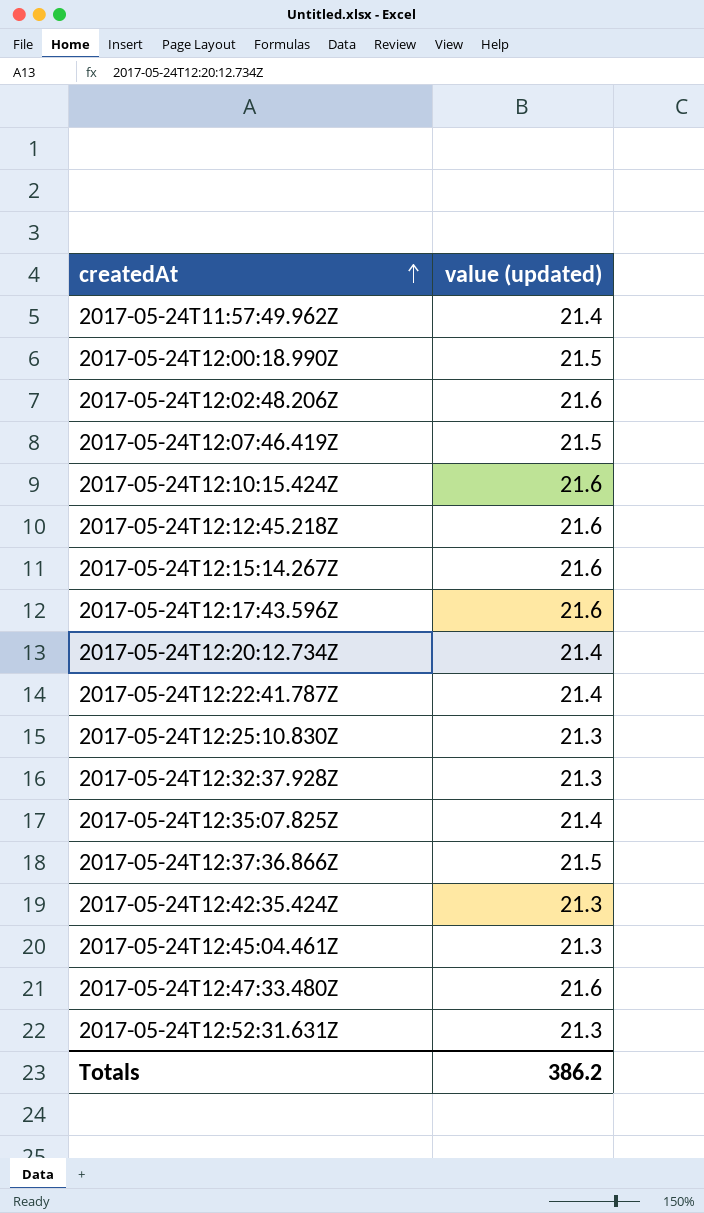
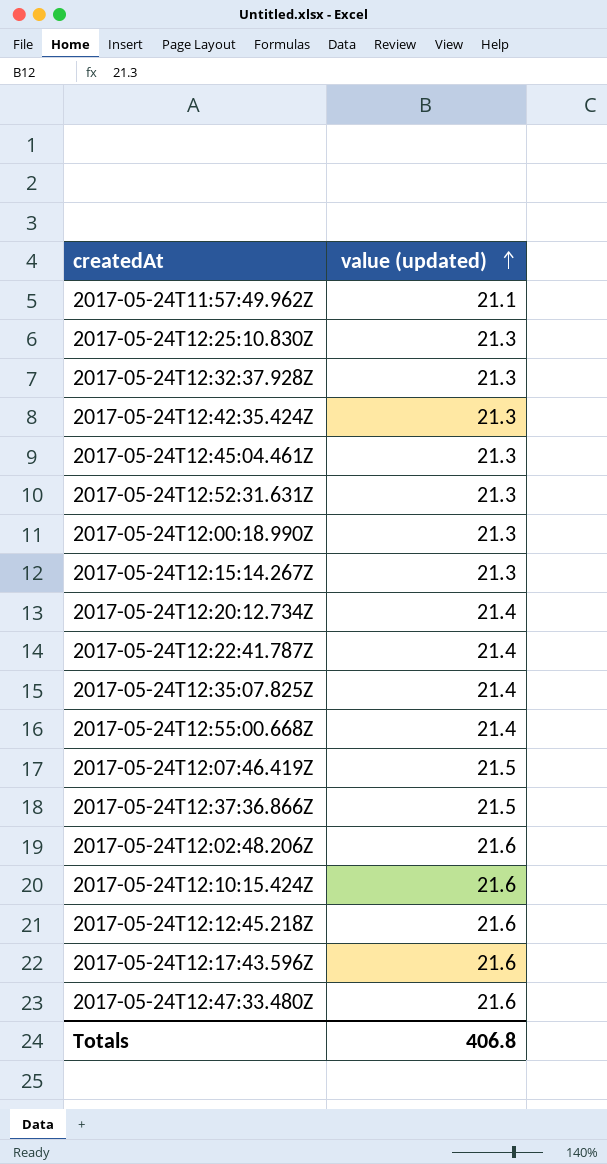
row order: createdAt ascending -> value (updated) ascending
2017-05-24T11:57:49.962Z | value (updated): 21.4 -> 21.1
2017-05-24T12:00:18.990Z | value (updated): 21.5 -> 21.3
2017-05-24T12:15:14.267Z | value (updated): 21.6 -> 21.3
row 2017-05-24T12:55:00.668Z: none -> 21.4
Totals | value (updated): 386.2 -> 406.8

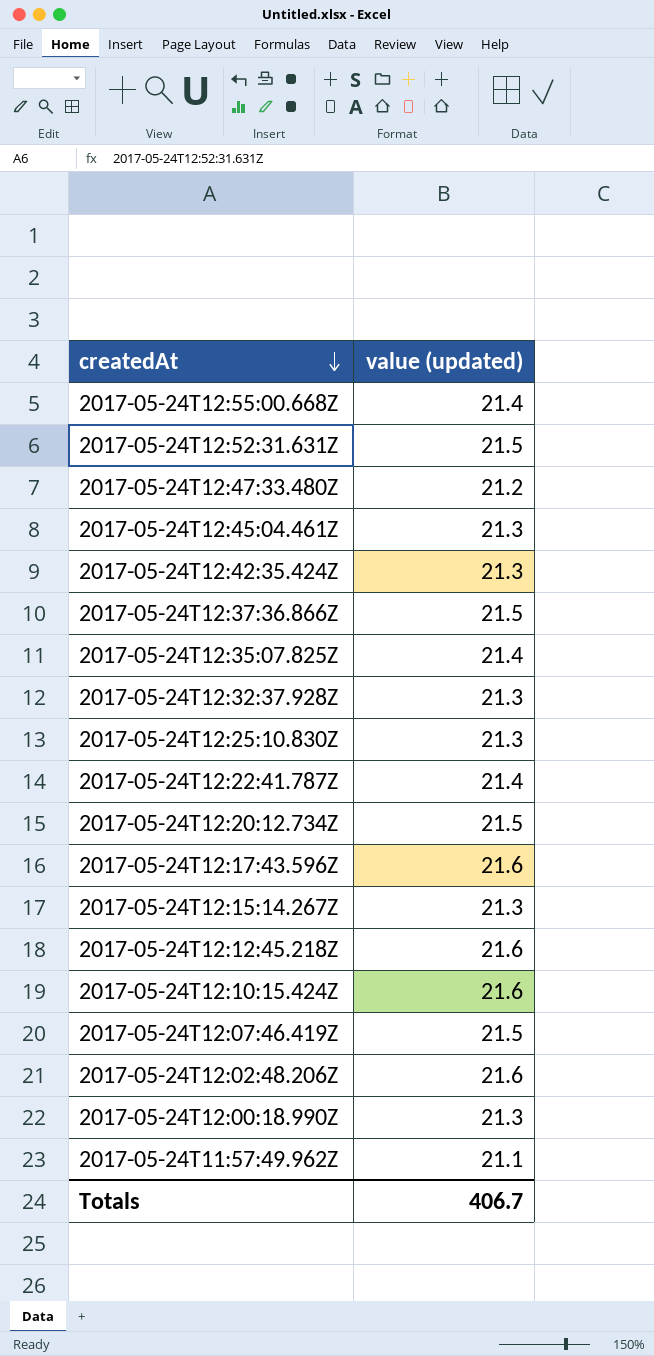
row order: value (updated) ascending -> createdAt descending
2017-05-24T12:52:31.631Z | value (updated): 21.3 -> 21.5
2017-05-24T12:47:33.480Z | value (updated): 21.6 -> 21.2
2017-05-24T12:20:12.734Z | value (updated): 21.4 -> 21.5
Totals | value (updated): 406.8 -> 406.7

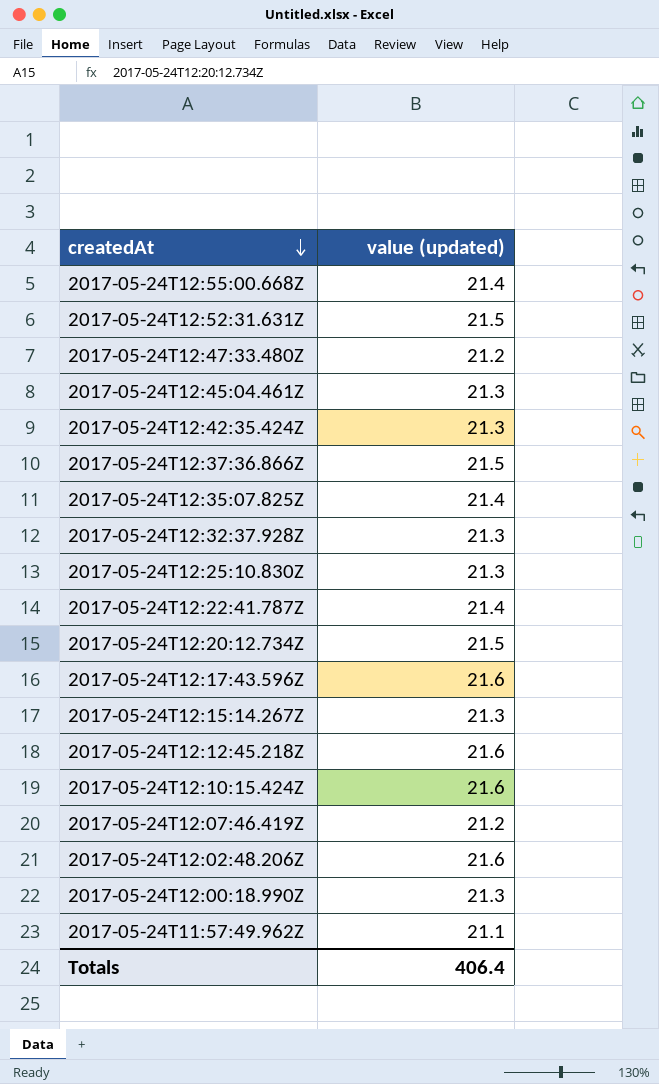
2017-05-24T12:07:46.419Z | value (updated): 21.5 -> 21.2
Totals | value (updated): 406.7 -> 406.4

